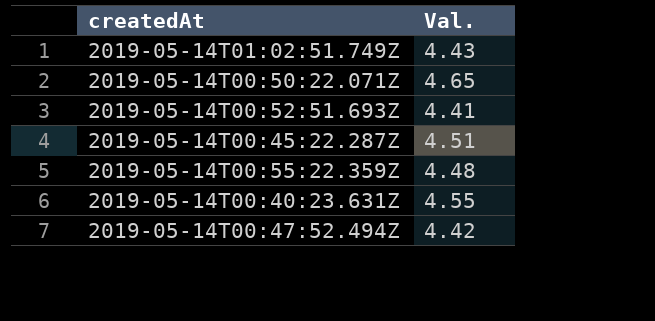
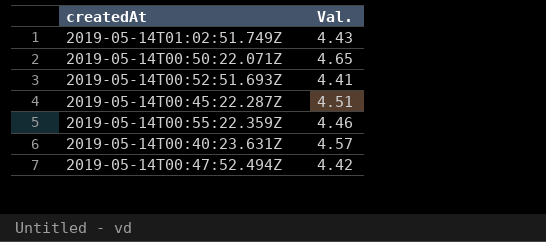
2019-05-14T00:55:22.359Z | Val.: 4.48 -> 4.46
2019-05-14T00:40:23.631Z | Val.: 4.55 -> 4.57

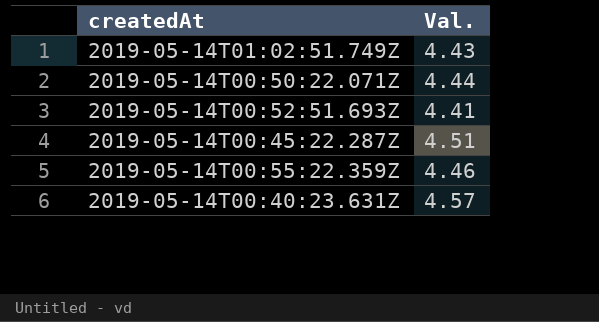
row 2019-05-14T00:47:52.494Z: 4.42 -> none
2019-05-14T00:50:22.071Z | Val.: 4.65 -> 4.44

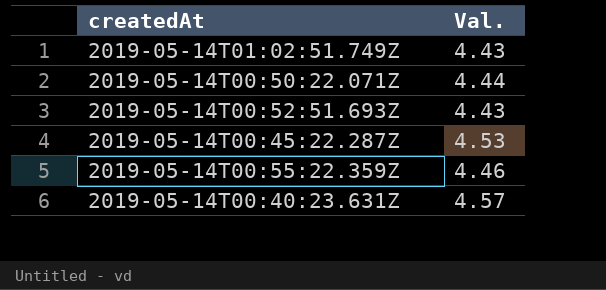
2019-05-14T00:52:51.693Z | Val.: 4.41 -> 4.43
2019-05-14T00:45:22.287Z | Val.: 4.51 -> 4.53

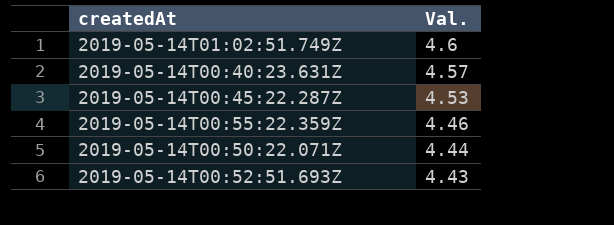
row order: none -> Val. descending
2019-05-14T01:02:51.749Z | Val.: 4.43 -> 4.6

